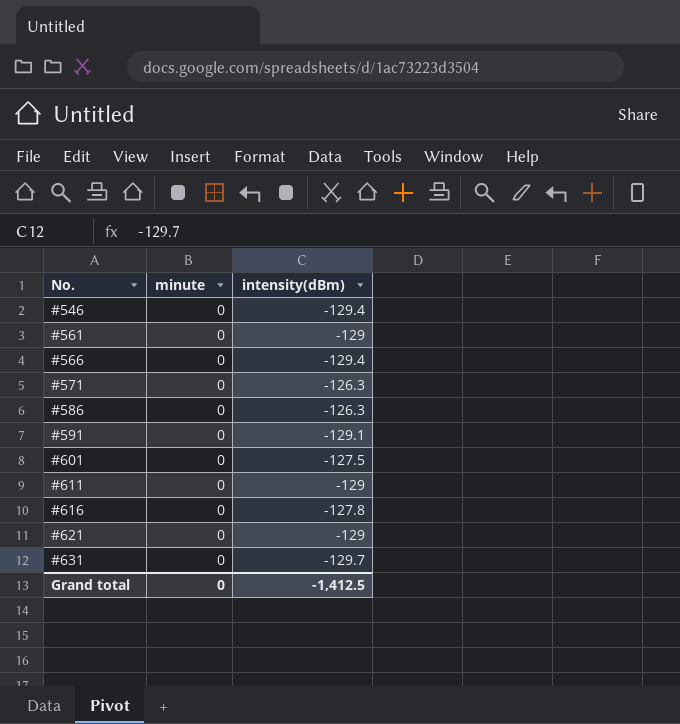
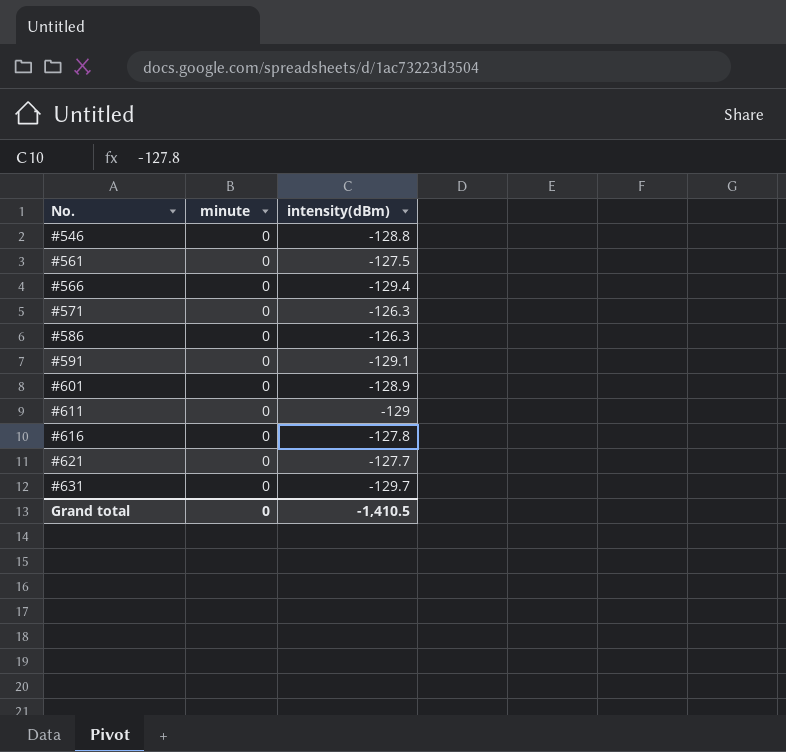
#546 | intensity(dBm): -129.4 -> -128.8
#561 | intensity(dBm): -129 -> -127.5
#601 | intensity(dBm): -127.5 -> -128.9
#621 | intensity(dBm): -129 -> -127.7
Grand total | intensity(dBm): -1,412.5 -> -1,410.5

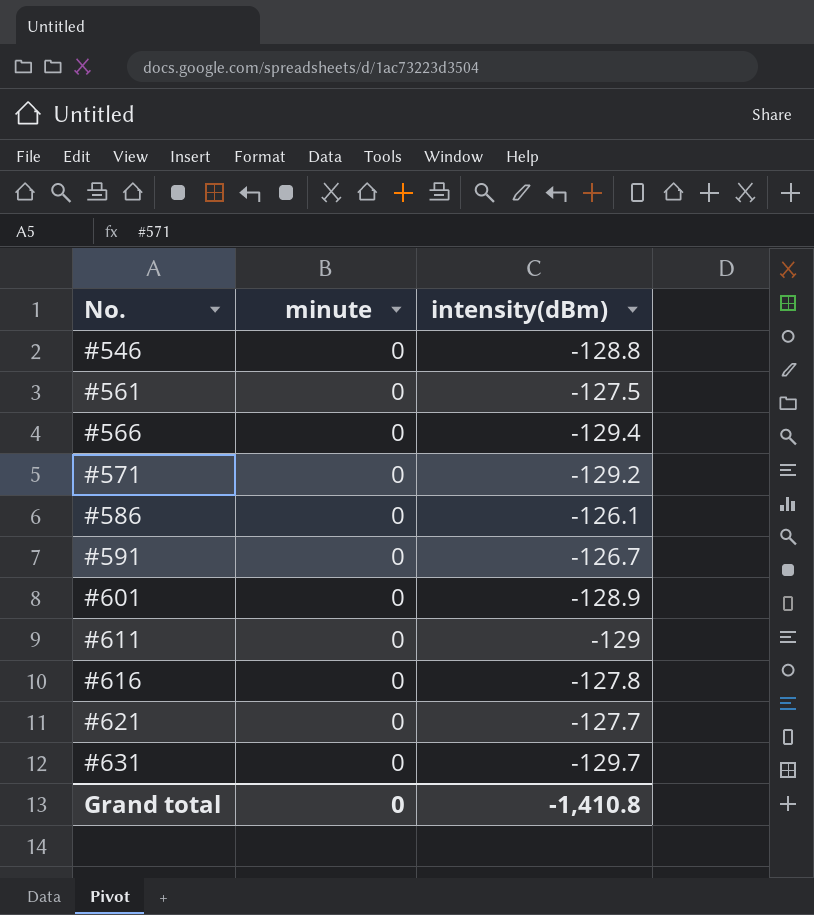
#571 | intensity(dBm): -126.3 -> -129.2
#586 | intensity(dBm): -126.3 -> -126.1
#591 | intensity(dBm): -129.1 -> -126.7
Grand total | intensity(dBm): -1,410.5 -> -1,410.8

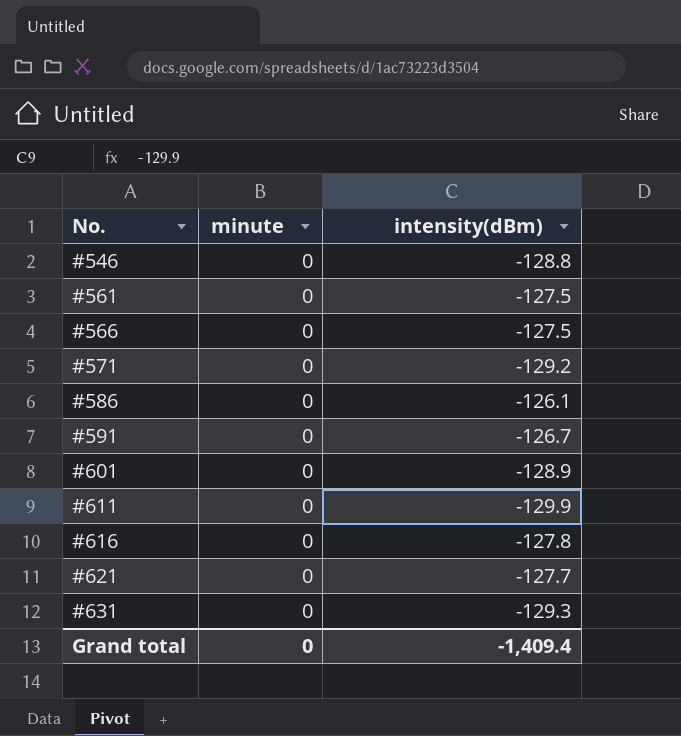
#566 | intensity(dBm): -129.4 -> -127.5
#611 | intensity(dBm): -129 -> -129.9
#631 | intensity(dBm): -129.7 -> -129.3
Grand total | intensity(dBm): -1,410.8 -> -1,409.4

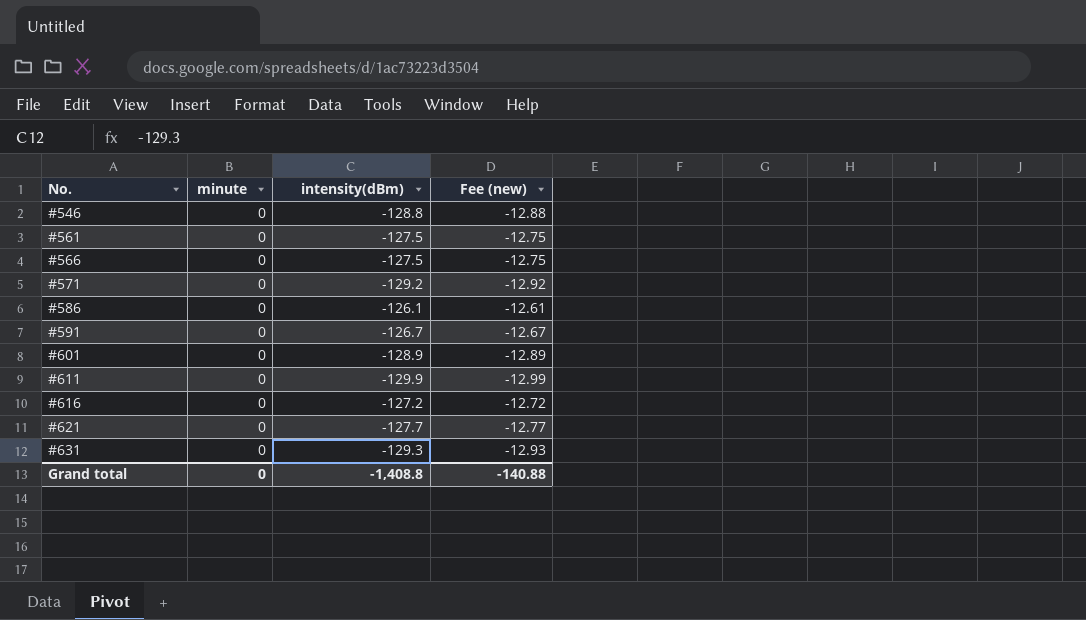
column Fee (new) | formula: none -> [intensity(dBm)] * 0.1
#616 | intensity(dBm): -127.8 -> -127.2
Grand total | intensity(dBm): -1,409.4 -> -1,408.8

